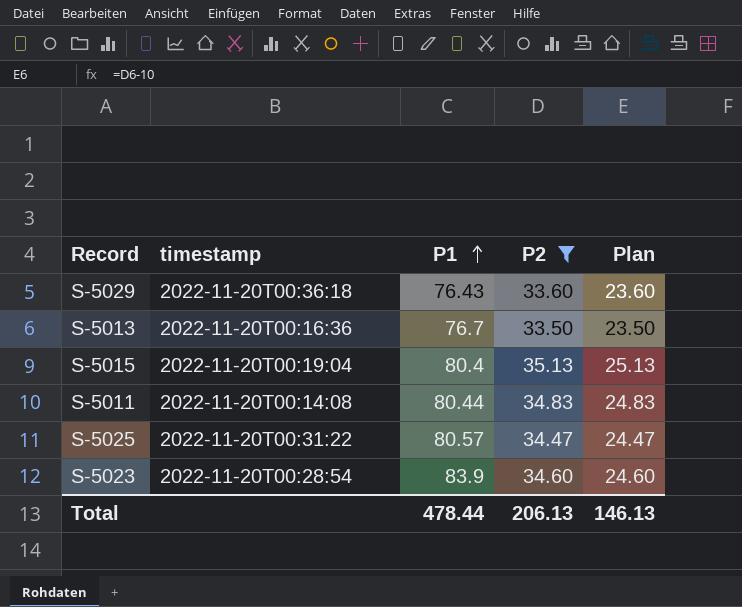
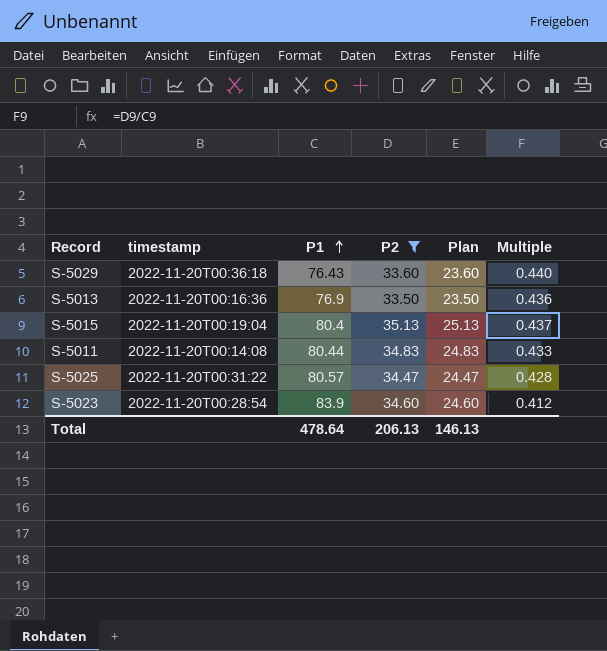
column Multiple | formula: none -> [P2] / [P1]
S-5013 | P1: 76.7 -> 76.9
Total | P1: 478.44 -> 478.64

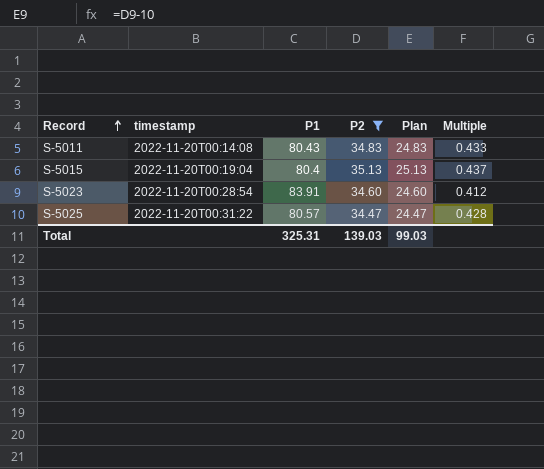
row order: P1 ascending -> Record ascending
row S-5029: 2022-11-20T00:36:18 | 76.43 | 33.60 | 23.60 | 0.440 -> none
row S-5013: 2022-11-20T00:16:36 | 76.9 | 33.50 | 23.50 | 0.436 -> none
S-5011 | P1: 80.44 -> 80.43
S-5023 | P1: 83.9 -> 83.91
Total | P1: 478.64 -> 325.31
Total | P2: 206.13 -> 139.03
Total | Plan: 146.13 -> 99.03

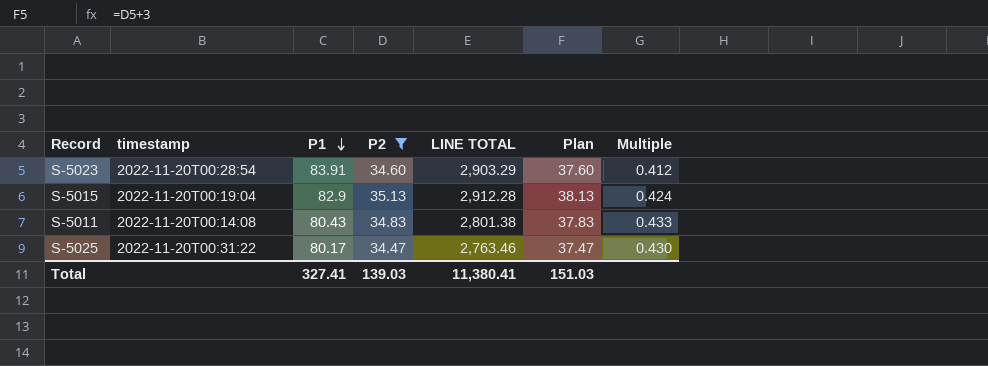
row order: Record ascending -> P1 descending
column LINE TOTAL | formula: none -> [P1] * [P2]
column Plan | formula: [P2] - 10 -> [P2] + 3
S-5015 | P1: 80.4 -> 82.9
S-5015 | Multiple: 0.437 -> 0.424
S-5025 | P1: 80.57 -> 80.17
S-5025 | Multiple: 0.428 -> 0.430
Total | P1: 325.31 -> 327.41
Total | Plan: 99.03 -> 151.03

